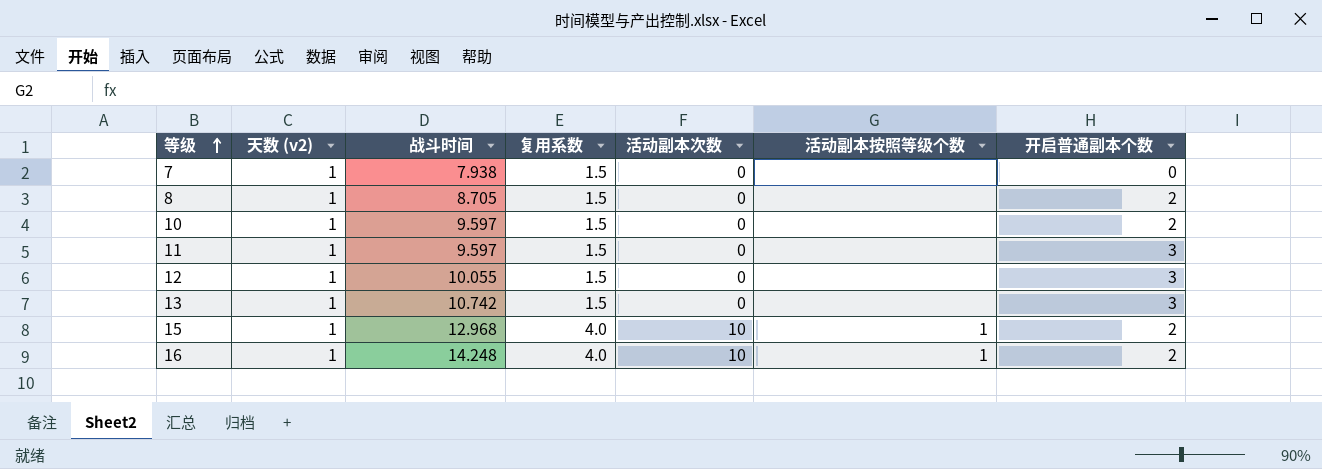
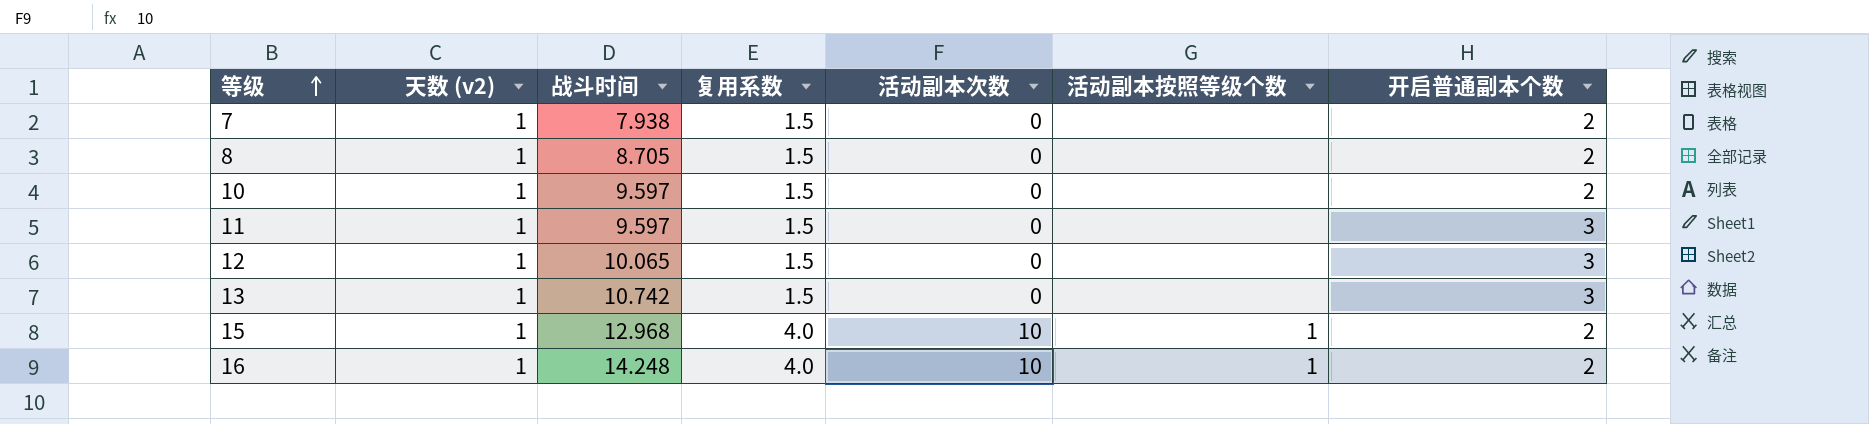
7 | 开启普通副本个数: 0 -> 2
12 | 战斗时间: 10.055 -> 10.065

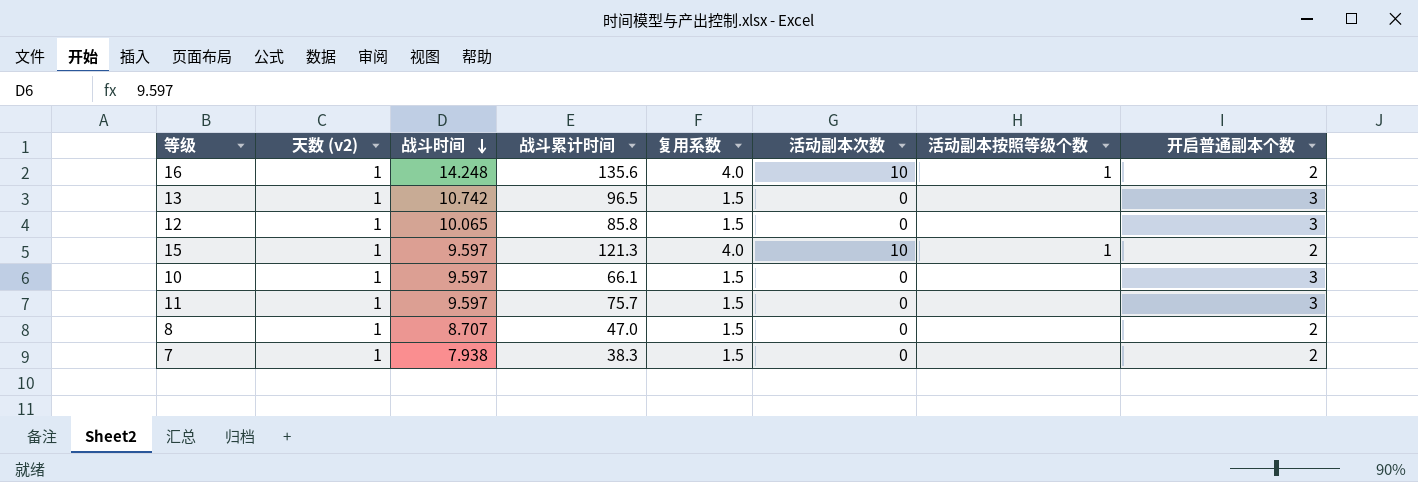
row order: 等级 ascending -> 战斗时间 descending
column 战斗累计时间 | position: none -> 4
15 | 战斗时间: 12.968 -> 9.597
10 | 开启普通副本个数: 2 -> 3
8 | 战斗时间: 8.705 -> 8.707

